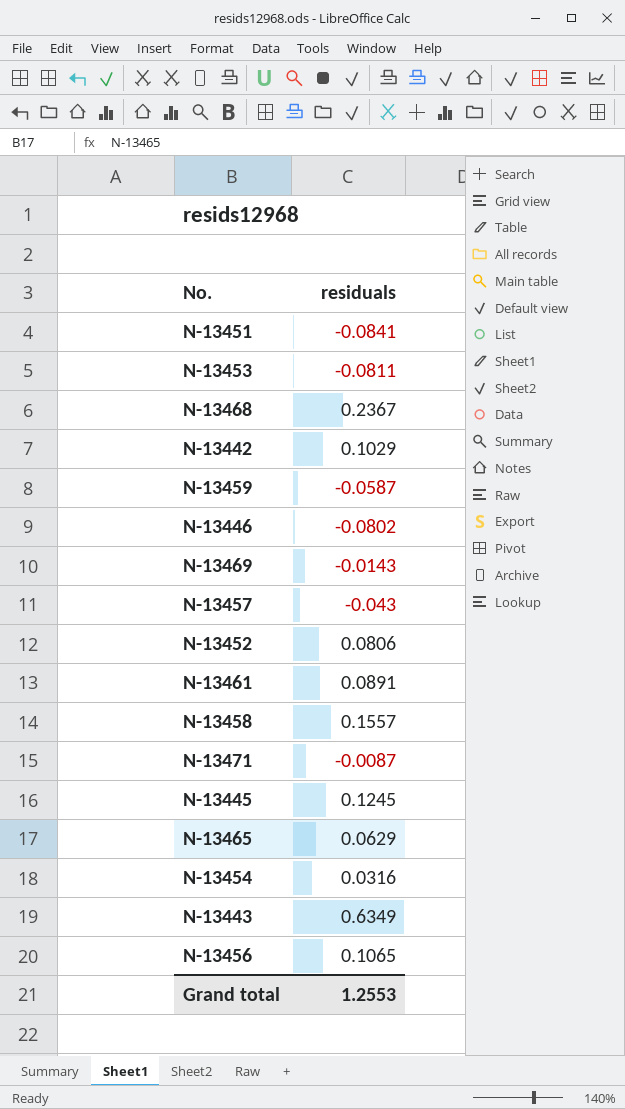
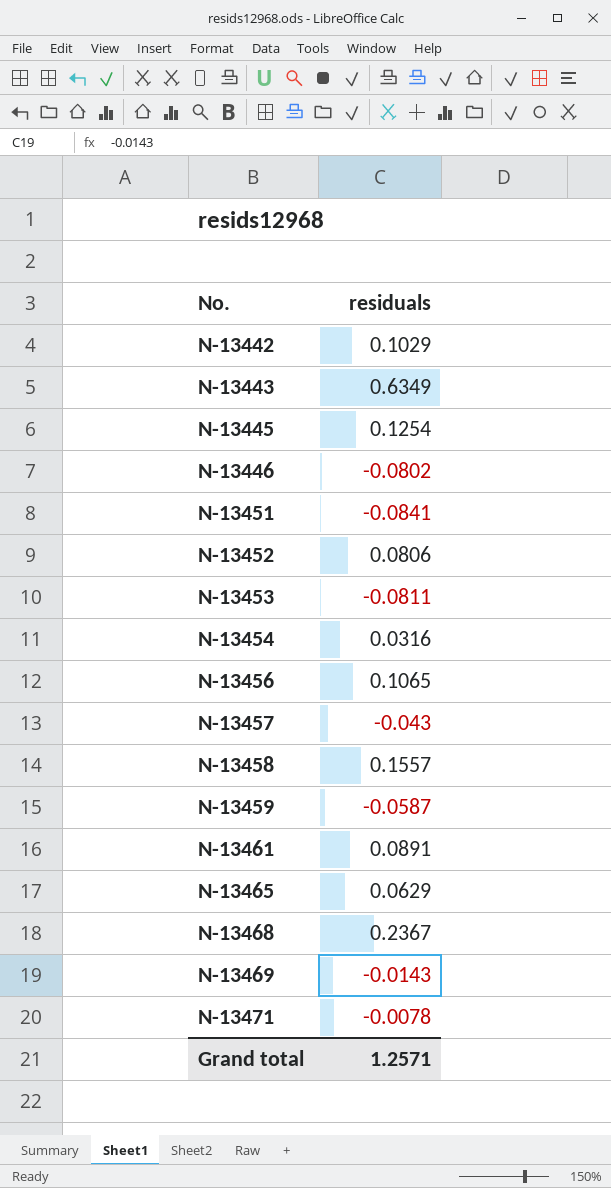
row order: none -> No. ascending
N-13445 | residuals: 0.1245 -> 0.1254
N-13471 | residuals: -0.0087 -> -0.0078
Grand total | residuals: 1.2553 -> 1.2571

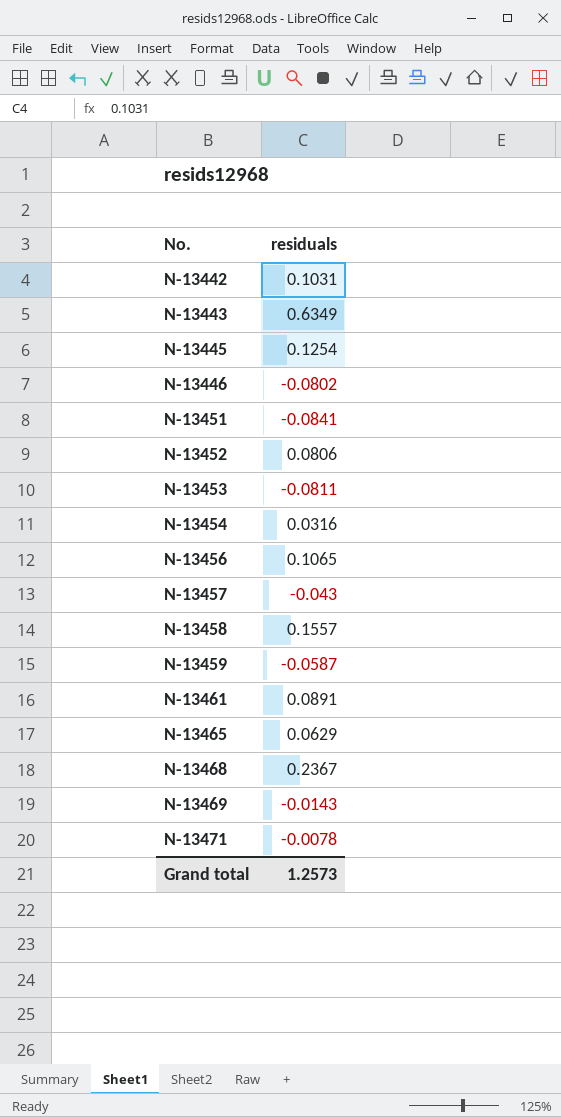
N-13442 | residuals: 0.1029 -> 0.1031
Grand total | residuals: 1.2571 -> 1.2573

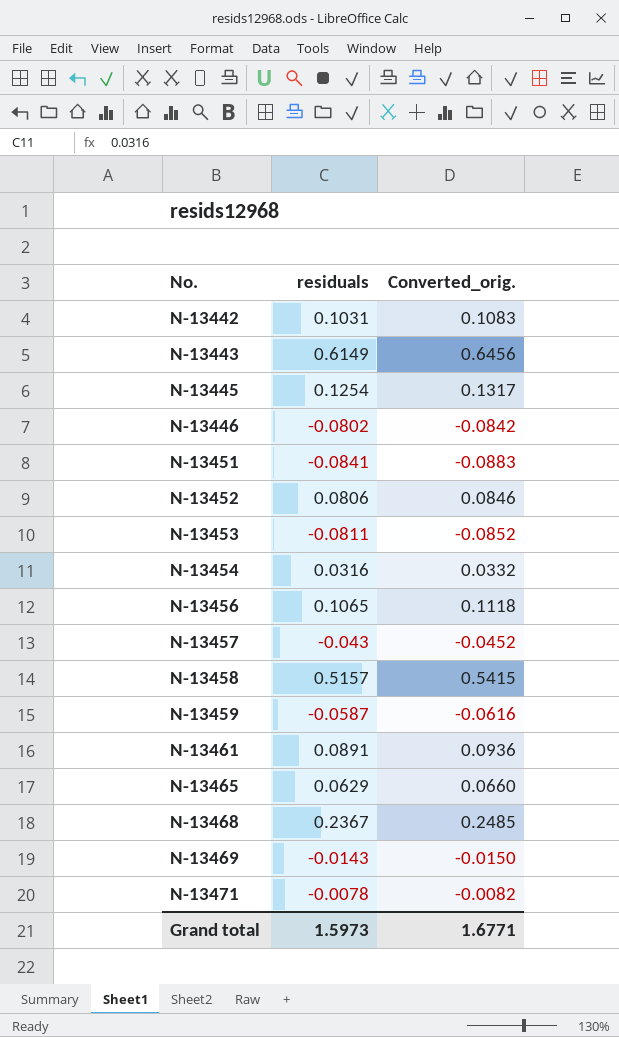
column Converted_orig. | formula: none -> [residuals] * 1.05
N-13443 | residuals: 0.6349 -> 0.6149
N-13458 | residuals: 0.1557 -> 0.5157
Grand total | residuals: 1.2573 -> 1.5973

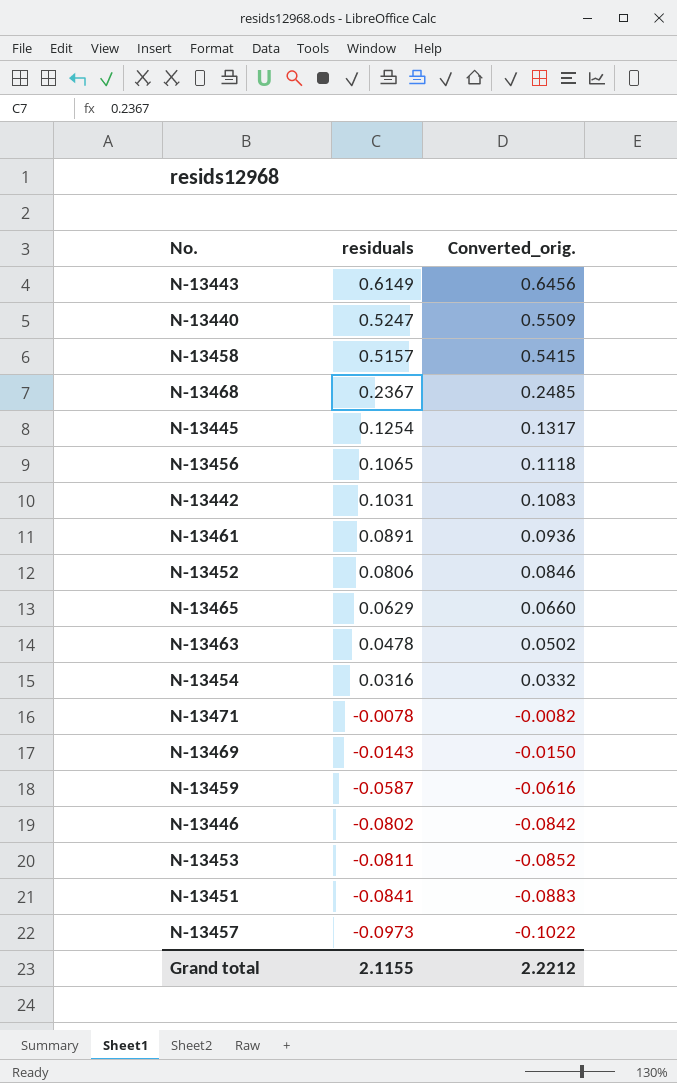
row order: No. ascending -> residuals descending
row N-13440: none -> 0.5247 | 0.5509
row N-13463: none -> 0.0478 | 0.0502
N-13457 | residuals: -0.043 -> -0.0973
N-13457 | Converted_orig.: -0.0452 -> -0.1022
Grand total | residuals: 1.5973 -> 2.1155
Grand total | Converted_orig.: 1.6771 -> 2.2212

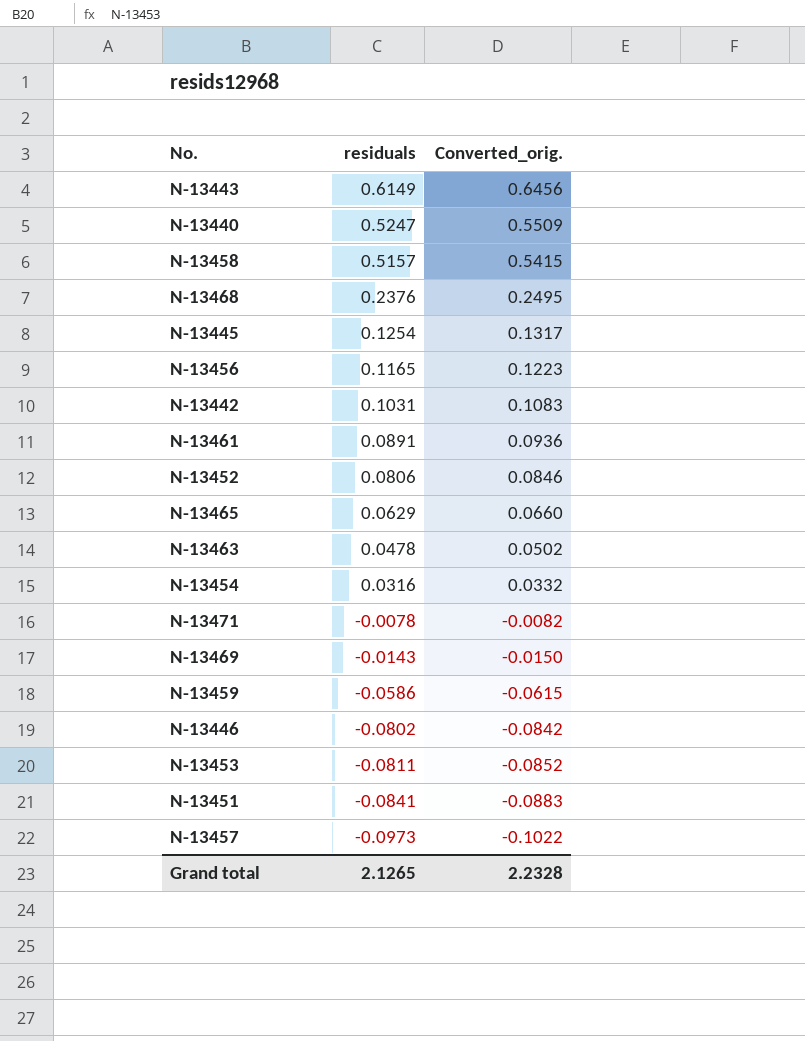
N-13468 | residuals: 0.2367 -> 0.2376
N-13468 | Converted_orig.: 0.2485 -> 0.2495
N-13456 | residuals: 0.1065 -> 0.1165
N-13456 | Converted_orig.: 0.1118 -> 0.1223
N-13459 | residuals: -0.0587 -> -0.0586
N-13459 | Converted_orig.: -0.0616 -> -0.0615
Grand total | residuals: 2.1155 -> 2.1265
Grand total | Converted_orig.: 2.2212 -> 2.2328

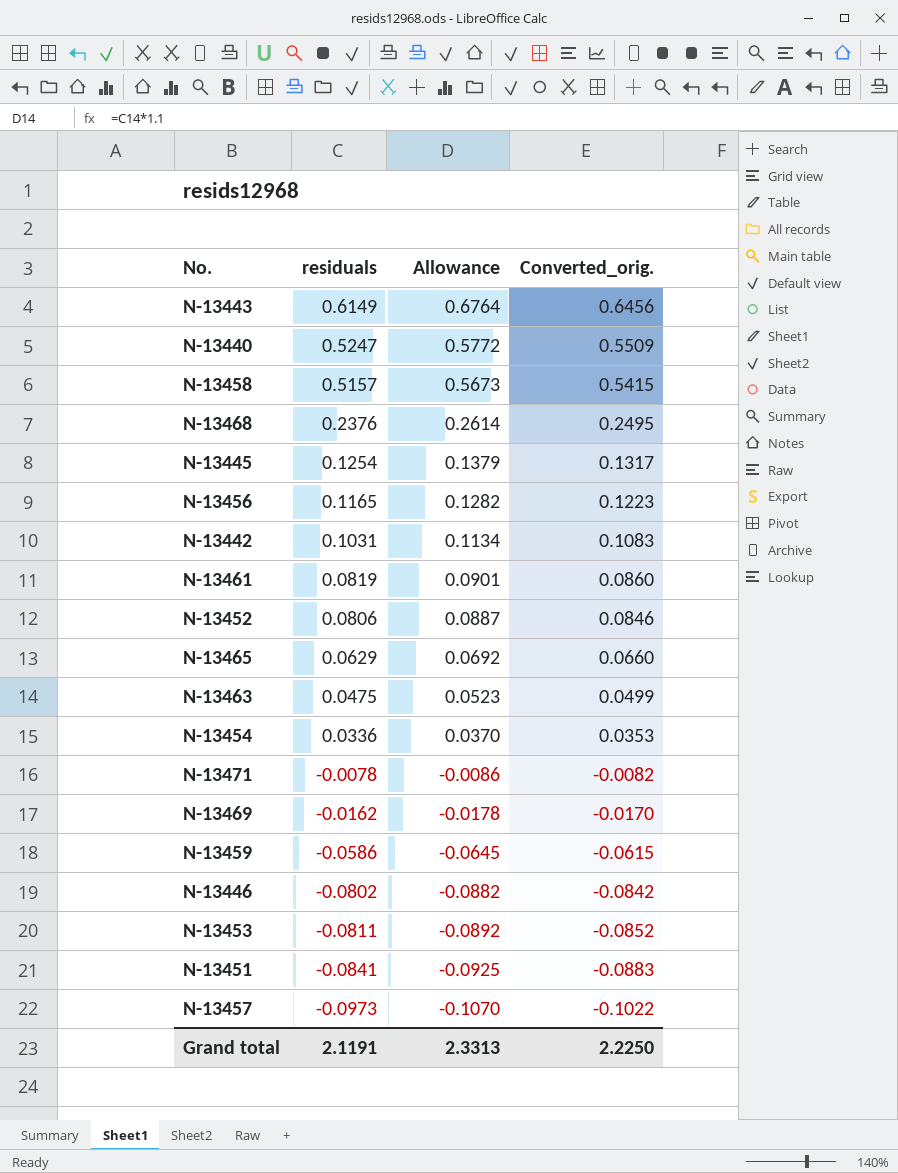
column Allowance | formula: none -> [residuals] * 1.1
N-13461 | residuals: 0.0891 -> 0.0819
N-13461 | Converted_orig.: 0.0936 -> 0.0860
N-13463 | residuals: 0.0478 -> 0.0475
N-13463 | Converted_orig.: 0.0502 -> 0.0499
N-13454 | residuals: 0.0316 -> 0.0336
N-13454 | Converted_orig.: 0.0332 -> 0.0353
N-13469 | residuals: -0.0143 -> -0.0162
N-13469 | Converted_orig.: -0.0150 -> -0.0170
Grand total | residuals: 2.1265 -> 2.1191
Grand total | Converted_orig.: 2.2328 -> 2.2250

